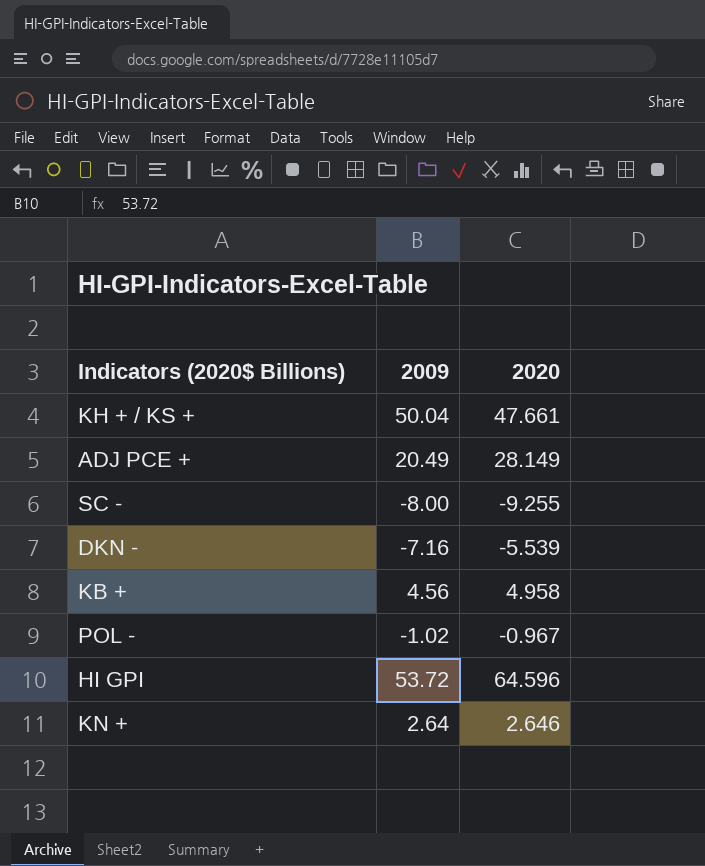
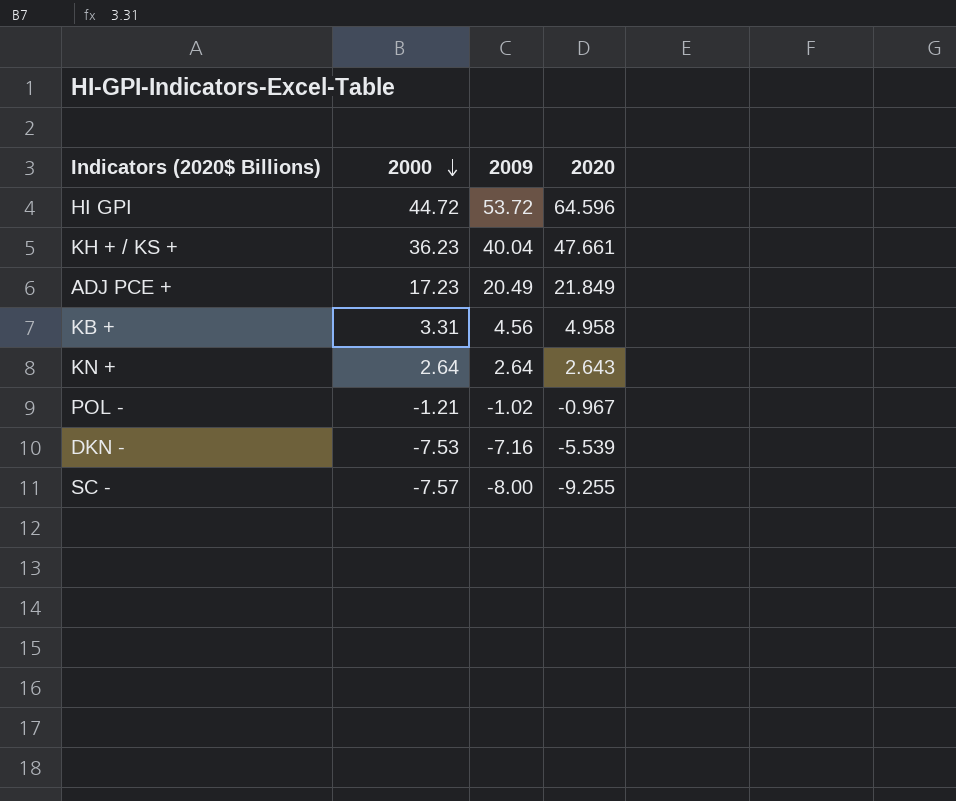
row order: none -> 2000 descending
column 2000 | position: none -> 2
KH + / KS + | 2009: 50.04 -> 40.04
ADJ PCE + | 2020: 28.149 -> 21.849
KN + | 2020: 2.646 -> 2.643

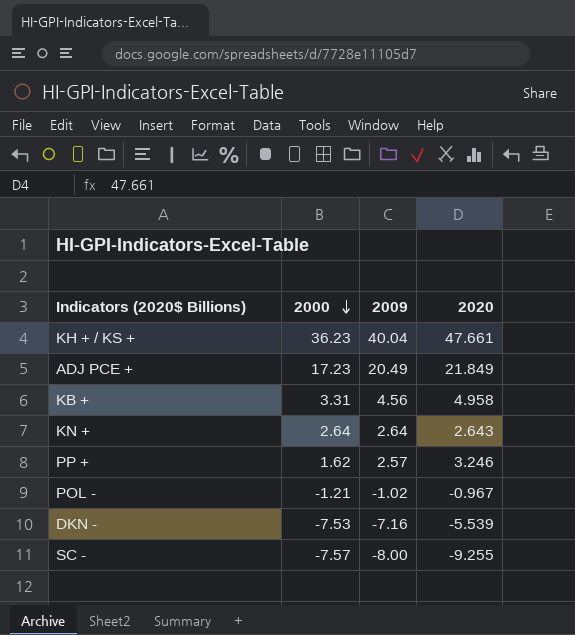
row HI GPI: 44.72 | 53.72 | 64.596 -> none
row PP +: none -> 1.62 | 2.57 | 3.246

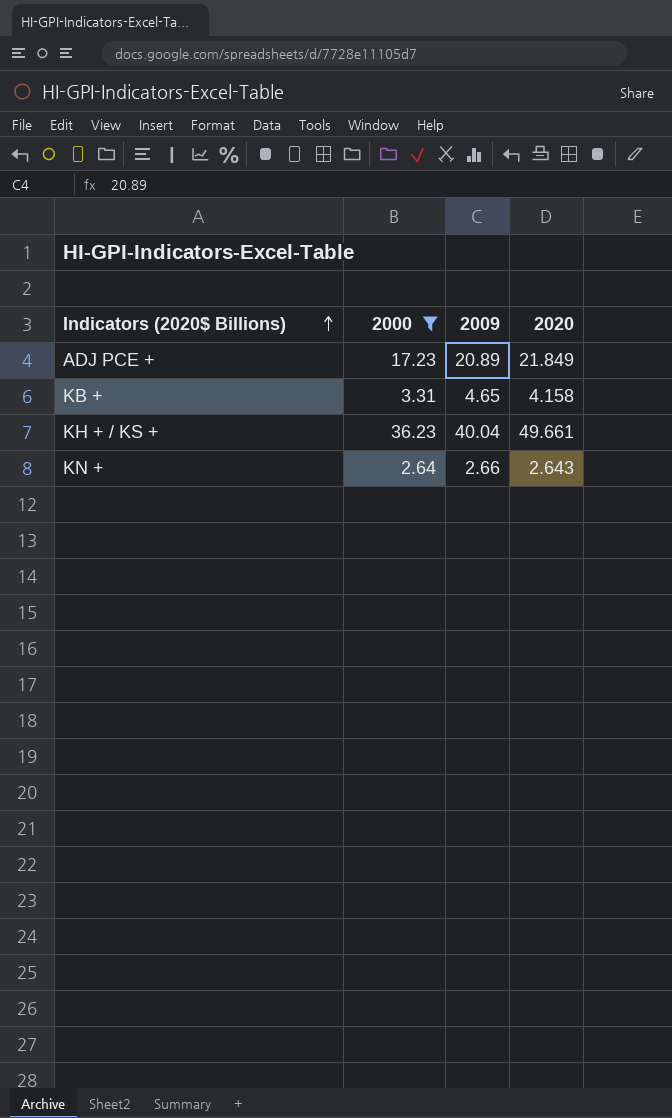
filter: none -> 2000 >= 2.64
row order: 2000 descending -> Indicators (2020$ Billions) ascending
ADJ PCE + | 2009: 20.49 -> 20.89
KB + | 2009: 4.56 -> 4.65
KB + | 2020: 4.958 -> 4.158
KH + / KS + | 2020: 47.661 -> 49.661
KN + | 2009: 2.64 -> 2.66

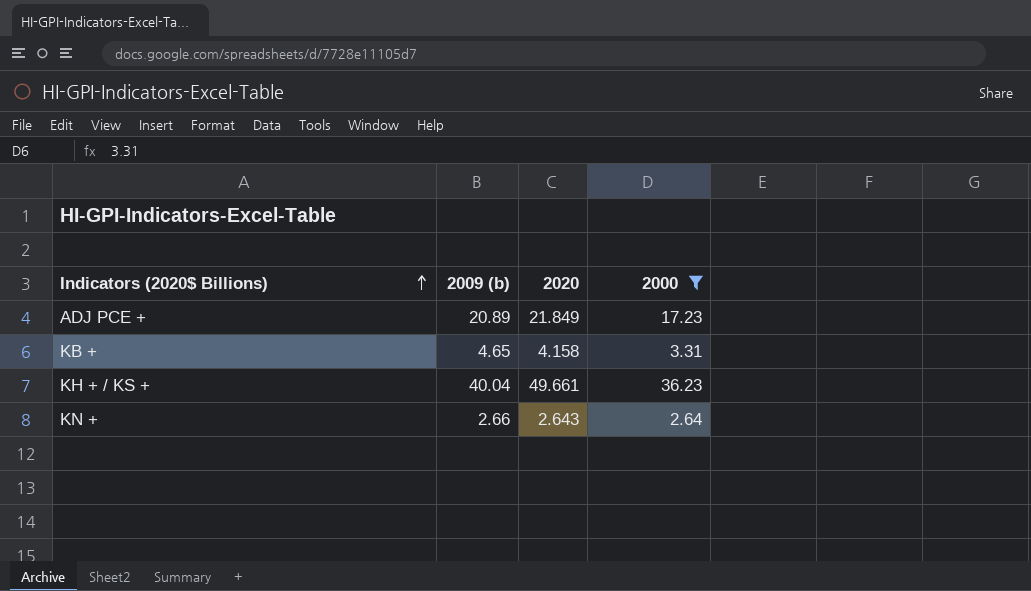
column name: 2009 -> 2009 (b)
column 2000 | position: 2 -> 4

